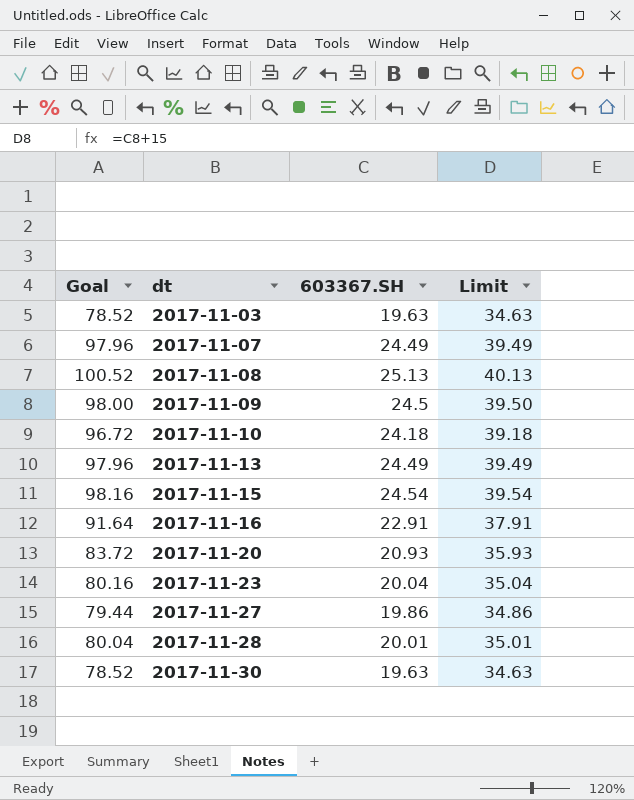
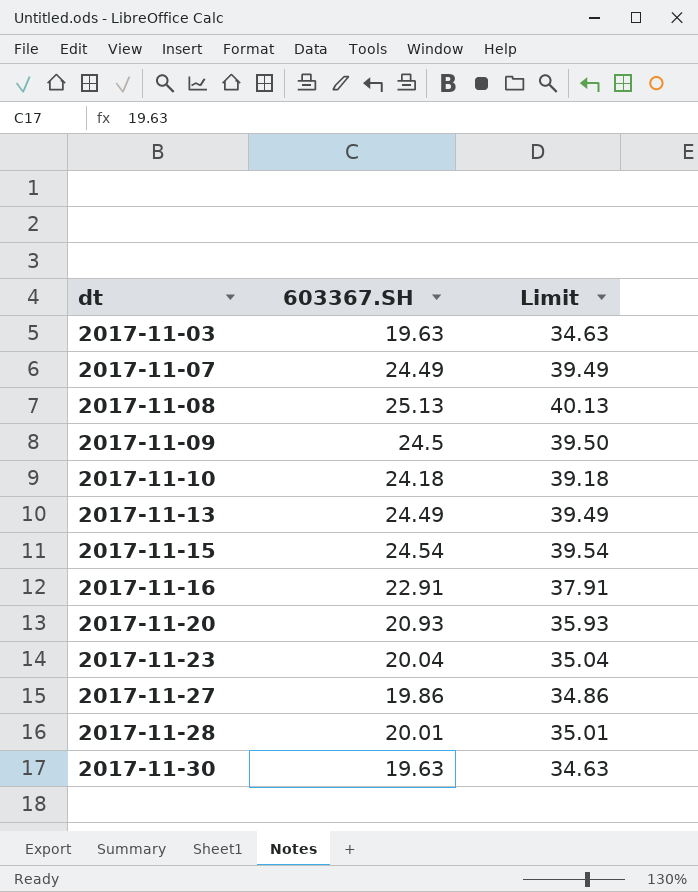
column Goal | formula: [603367.SH] * 4 -> none

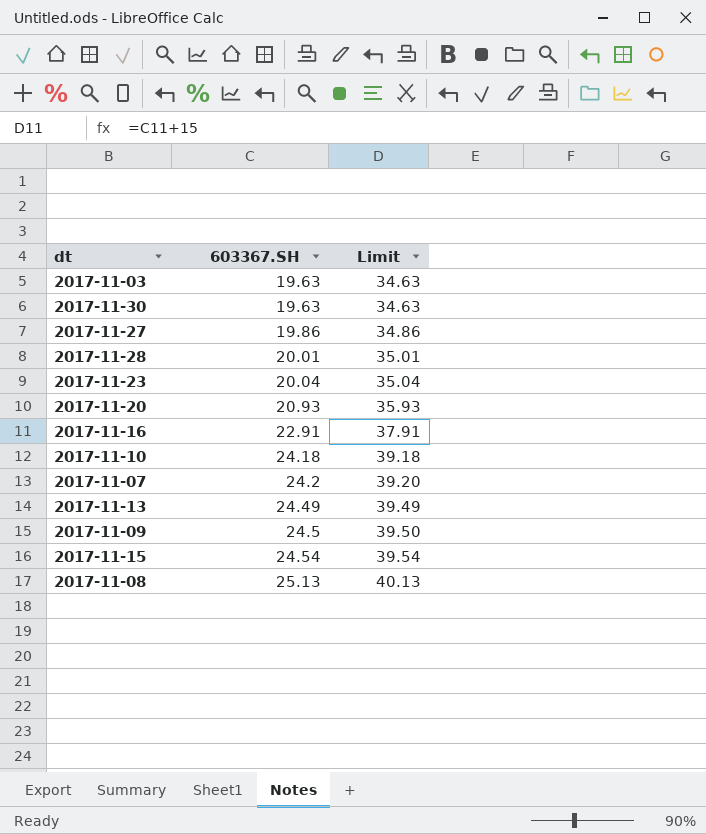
row order: dt ascending -> 603367.SH ascending
2017-11-07 | 603367.SH: 24.49 -> 24.2
2017-11-07 | Limit: 39.49 -> 39.20

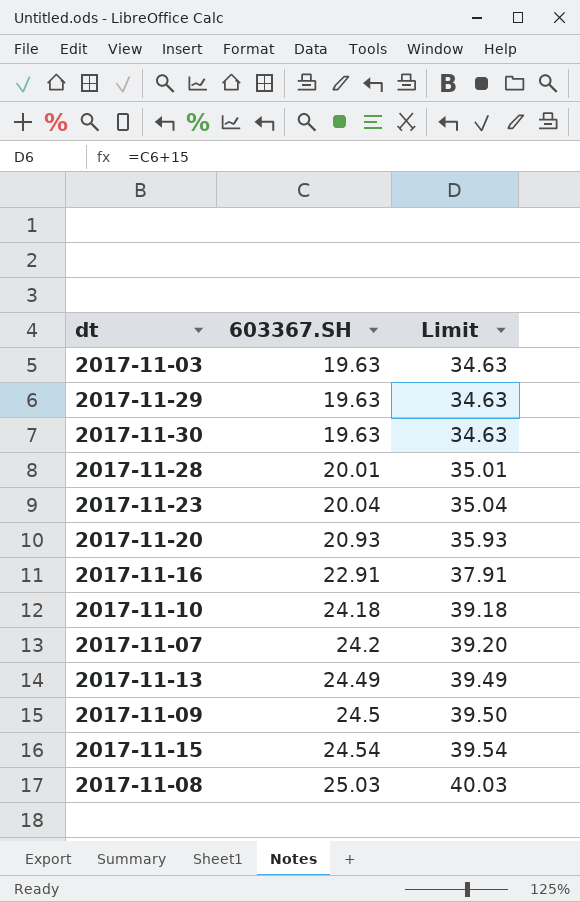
row 2017-11-27: 19.86 | 34.86 -> none
row 2017-11-29: none -> 19.63 | 34.63
2017-11-08 | 603367.SH: 25.13 -> 25.03
2017-11-08 | Limit: 40.13 -> 40.03

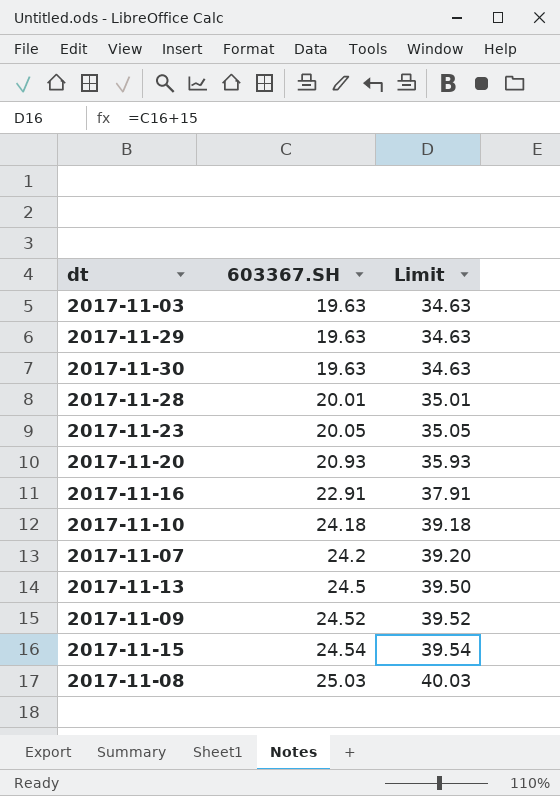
2017-11-23 | 603367.SH: 20.04 -> 20.05
2017-11-23 | Limit: 35.04 -> 35.05
2017-11-13 | 603367.SH: 24.49 -> 24.5
2017-11-13 | Limit: 39.49 -> 39.50
2017-11-09 | 603367.SH: 24.5 -> 24.52
2017-11-09 | Limit: 39.50 -> 39.52

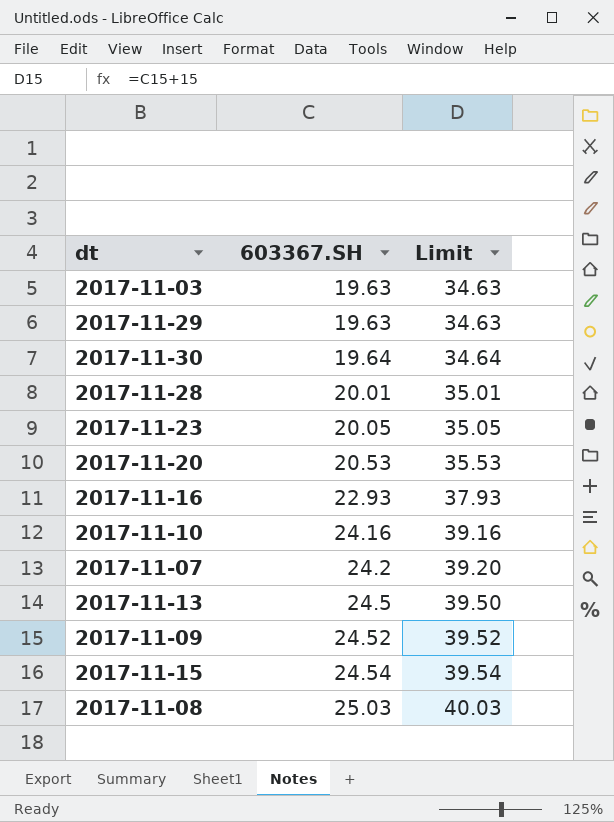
2017-11-30 | 603367.SH: 19.63 -> 19.64
2017-11-30 | Limit: 34.63 -> 34.64
2017-11-20 | 603367.SH: 20.93 -> 20.53
2017-11-20 | Limit: 35.93 -> 35.53
2017-11-16 | 603367.SH: 22.91 -> 22.93
2017-11-16 | Limit: 37.91 -> 37.93
2017-11-10 | 603367.SH: 24.18 -> 24.16
2017-11-10 | Limit: 39.18 -> 39.16

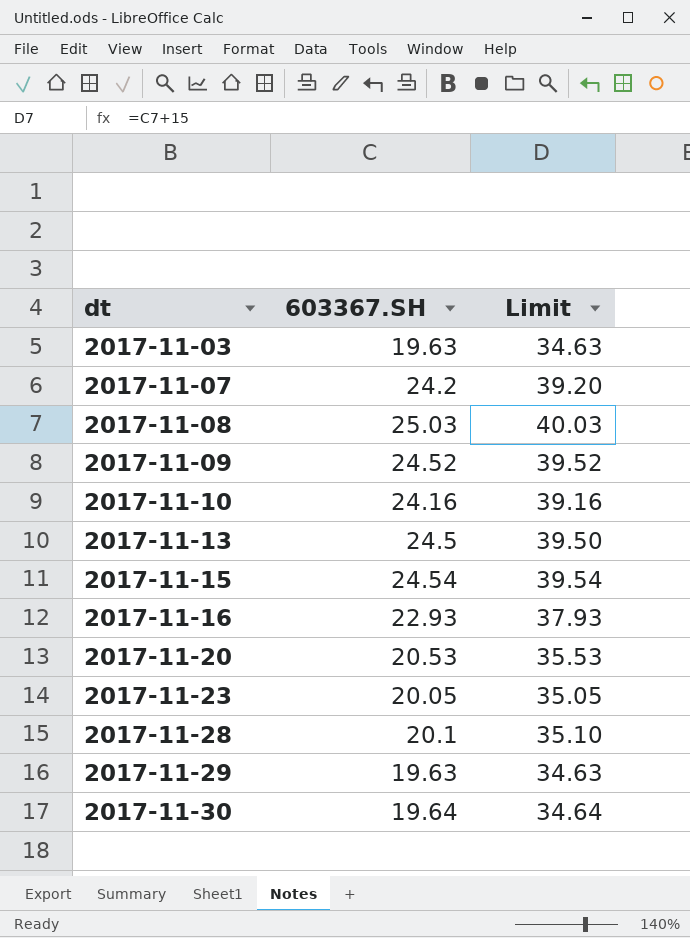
row order: 603367.SH ascending -> dt ascending
2017-11-28 | 603367.SH: 20.01 -> 20.1
2017-11-28 | Limit: 35.01 -> 35.10

